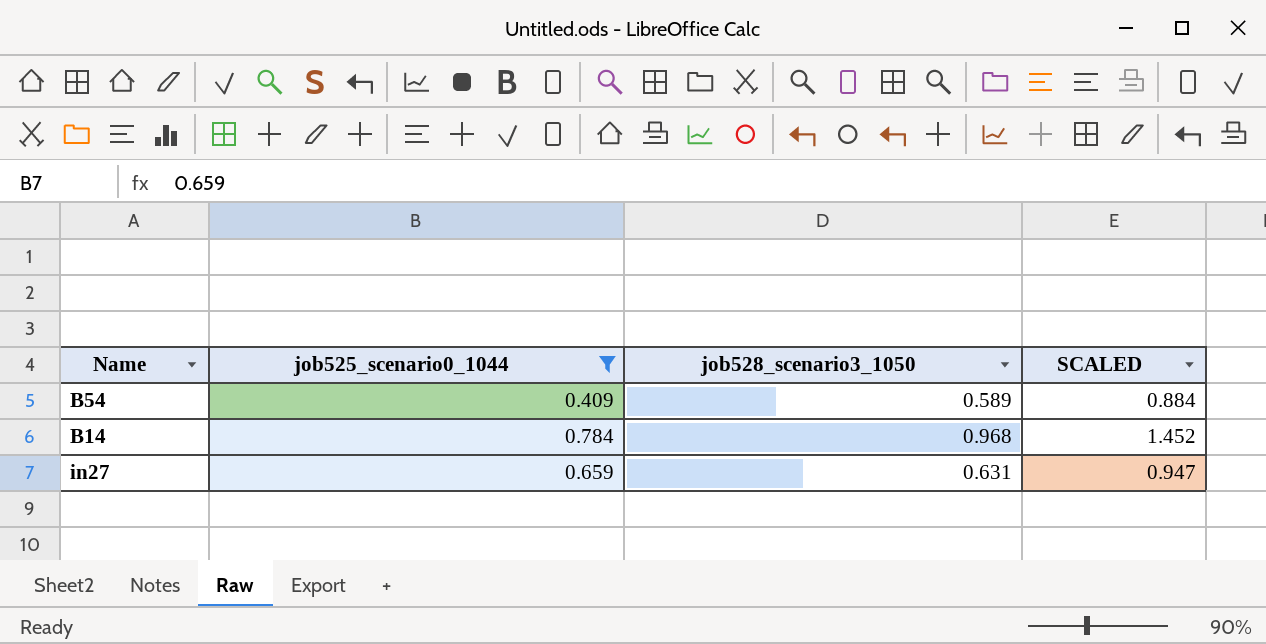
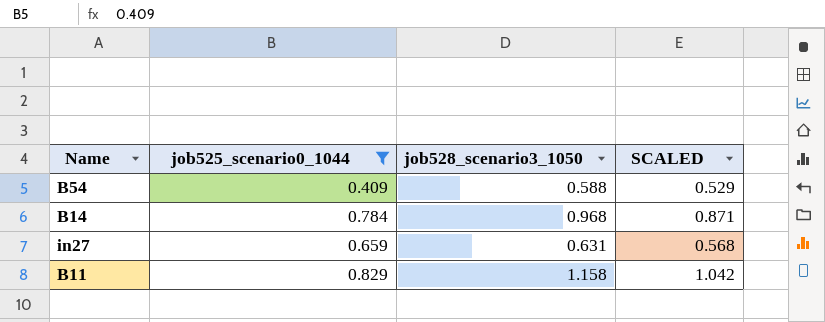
column SCALED | formula: [job528_scenario3_1050] * 1.5 -> [job528_scenario3_1050] * 0.9
B54 | job528_scenario3_1050: 0.589 -> 0.588
row B11: none -> 0.829 | 1.158 | 1.042

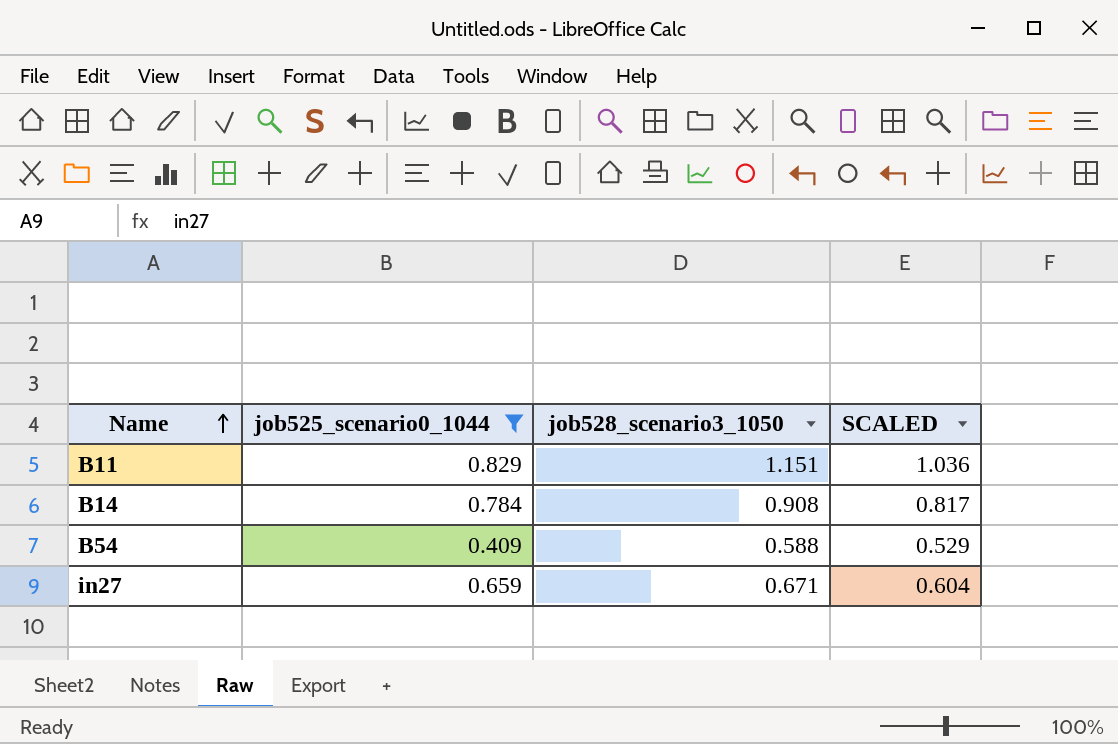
row order: none -> Name ascending
B11 | job528_scenario3_1050: 1.158 -> 1.151
B11 | SCALED: 1.042 -> 1.036
B14 | job528_scenario3_1050: 0.968 -> 0.908
B14 | SCALED: 0.871 -> 0.817
in27 | job528_scenario3_1050: 0.631 -> 0.671
in27 | SCALED: 0.568 -> 0.604

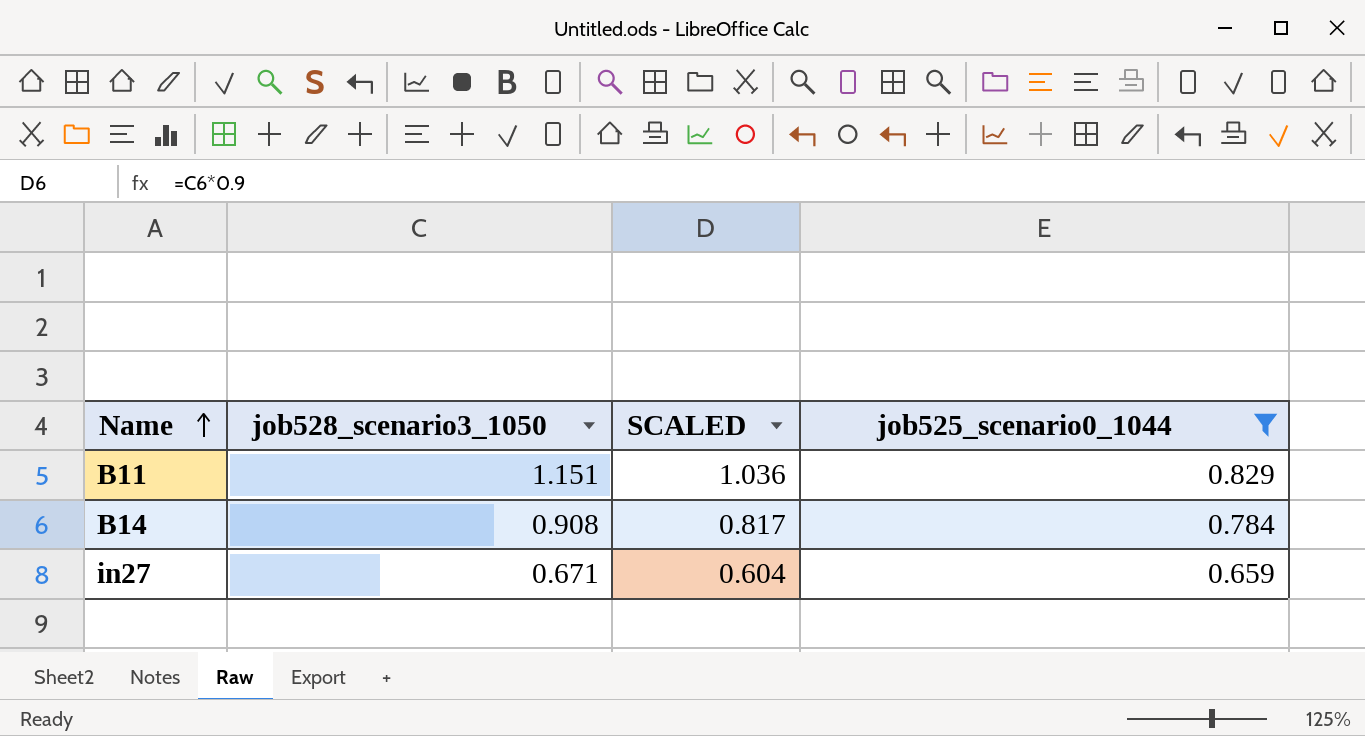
column job525_scenario0_1044 | position: 2 -> 4
row B54: 0.409 | 0.588 | 0.529 -> none

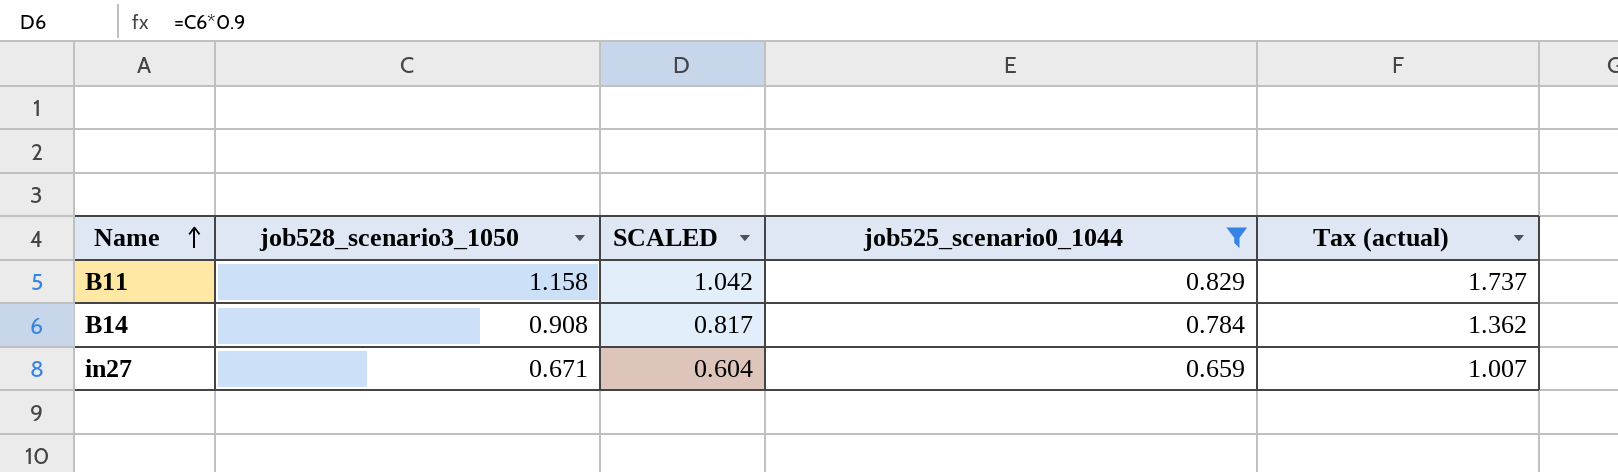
column Tax (actual) | formula: none -> [job528_scenario3_1050] * 1.5
B11 | job528_scenario3_1050: 1.151 -> 1.158
B11 | SCALED: 1.036 -> 1.042

